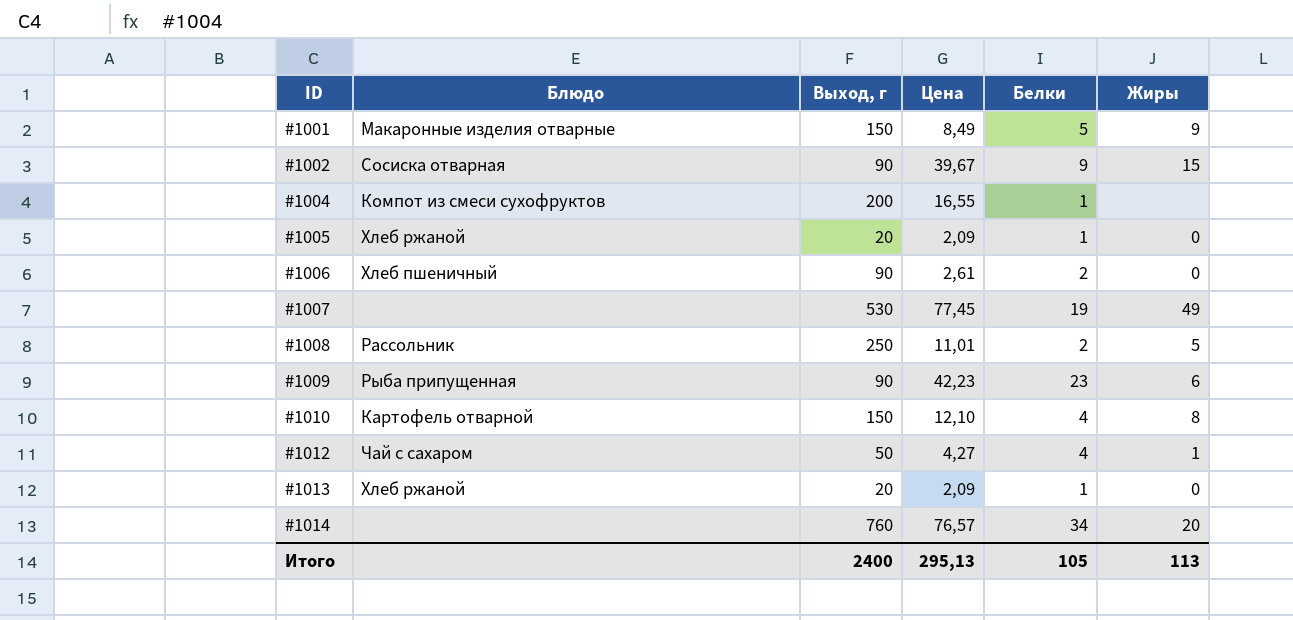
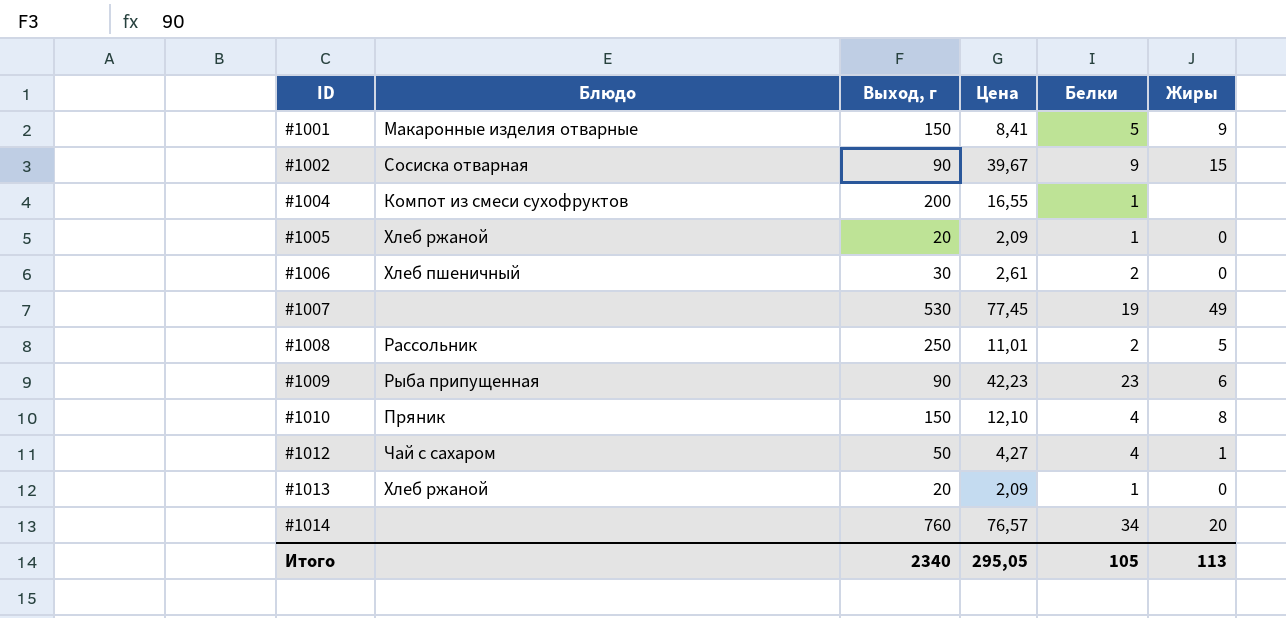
#1001 | Цена: 8,49 -> 8,41
#1006 | Выход, г: 90 -> 30
#1010 | Блюдо: Картофель отварной -> Пряник
Итого | Выход, г: 2400 -> 2340
Итого | Цена: 295,13 -> 295,05

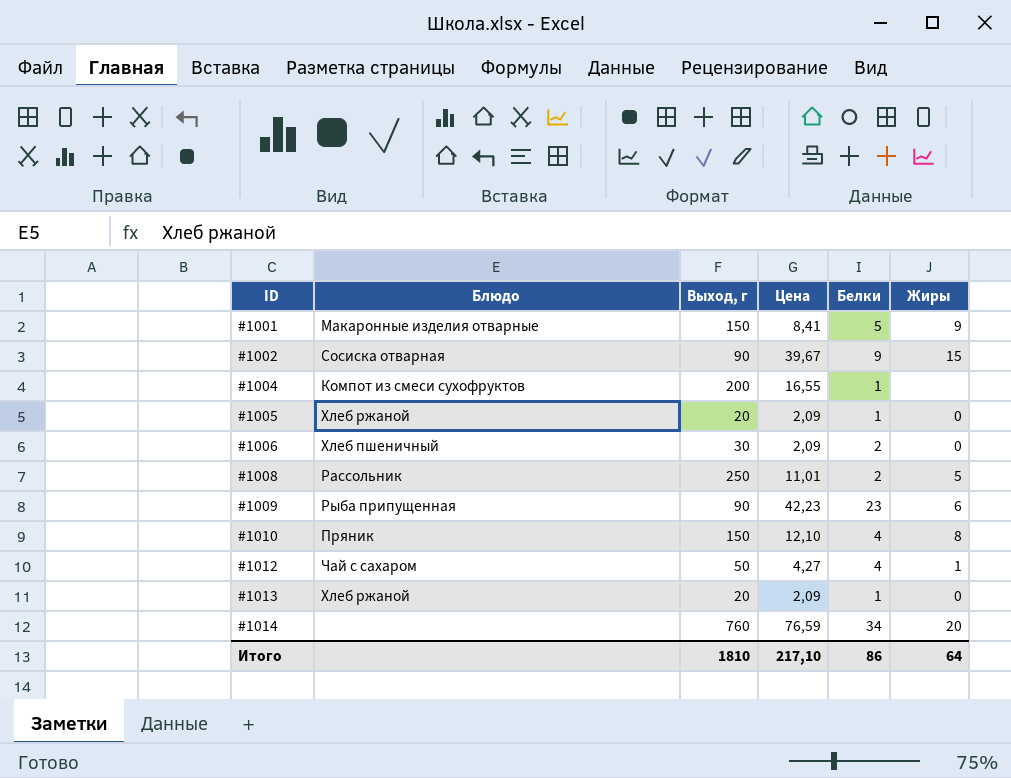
row #1007: none | 530 | 77,45 | 19 | 49 -> none
#1006 | Цена: 2,61 -> 2,09
#1014 | Цена: 76,57 -> 76,59
Итого | Выход, г: 2340 -> 1810
Итого | Цена: 295,05 -> 217,10
Итого | Белки: 105 -> 86
Итого | Жиры: 113 -> 64

